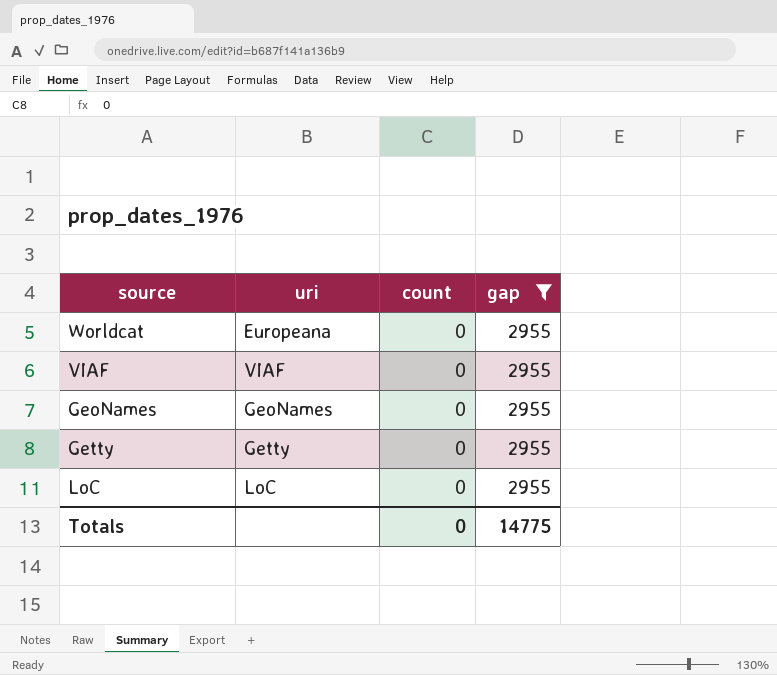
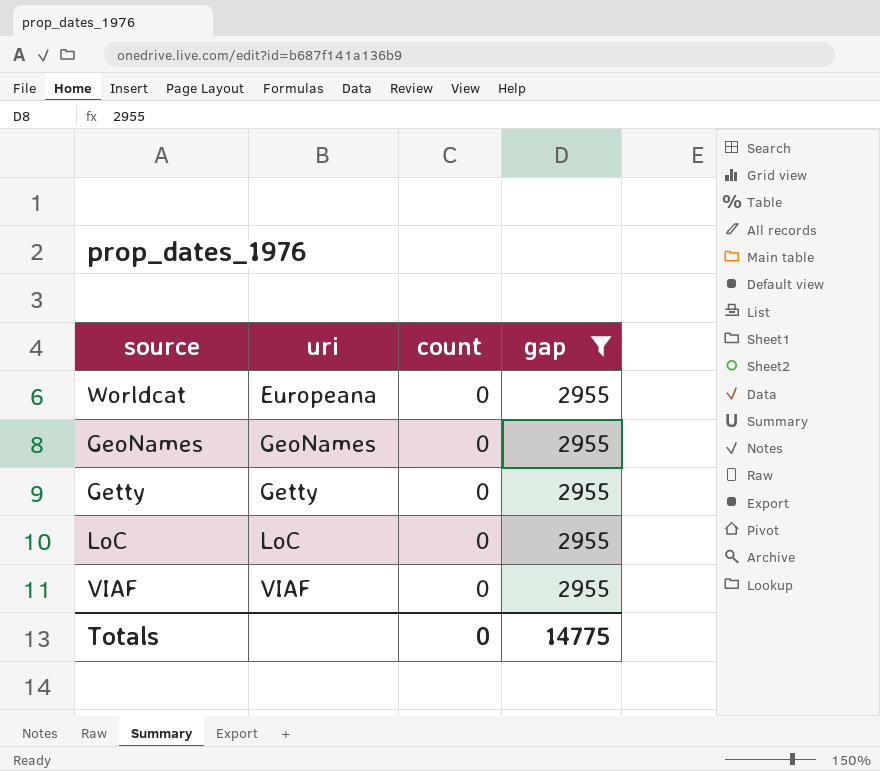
row order: none -> uri ascending

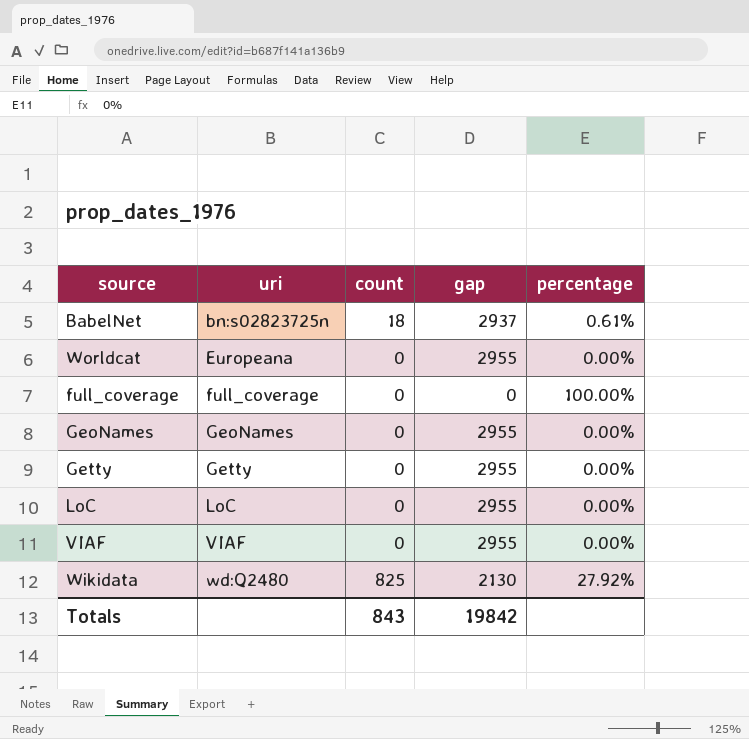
filter: gap = 2955 -> none
column percentage | position: none -> 5
Totals | count: 0 -> 843
Totals | gap: 14775 -> 19842

